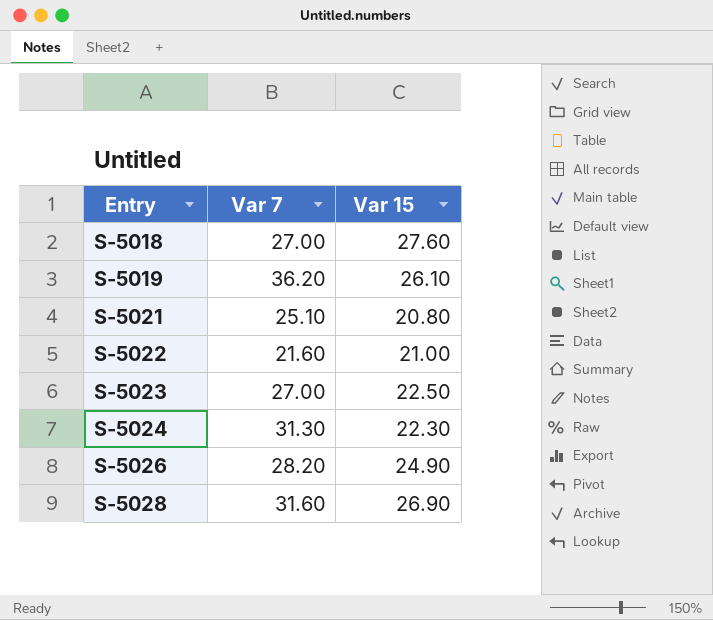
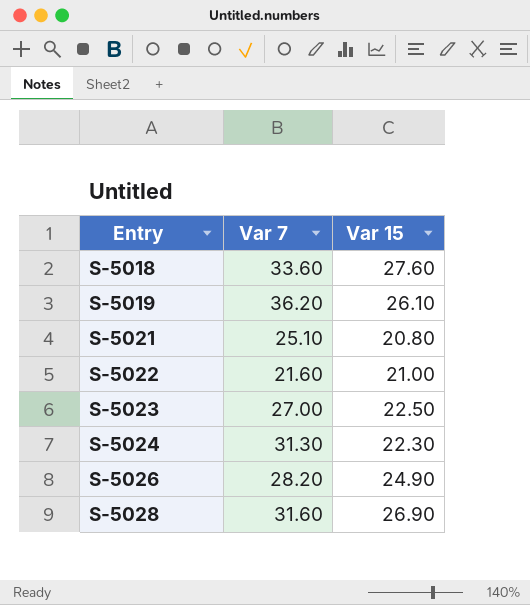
S-5018 | Var 7: 27.00 -> 33.60

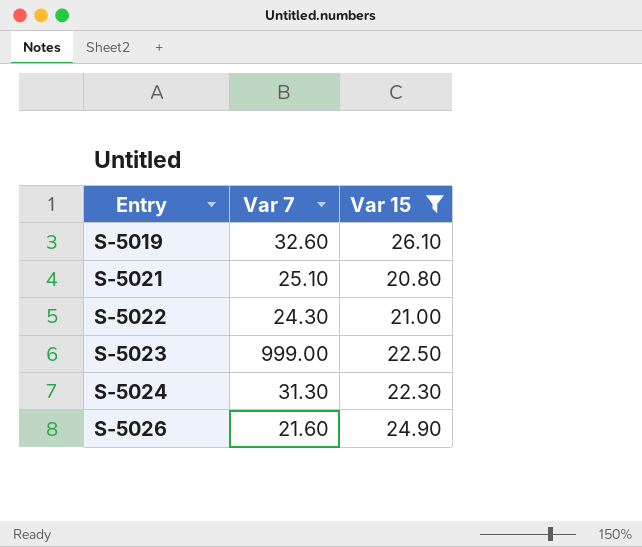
filter: none -> Var 15 <= 26.10
S-5019 | Var 7: 36.20 -> 32.60
S-5022 | Var 7: 21.60 -> 24.30
S-5023 | Var 7: 27.00 -> 999.00
S-5026 | Var 7: 28.20 -> 21.60

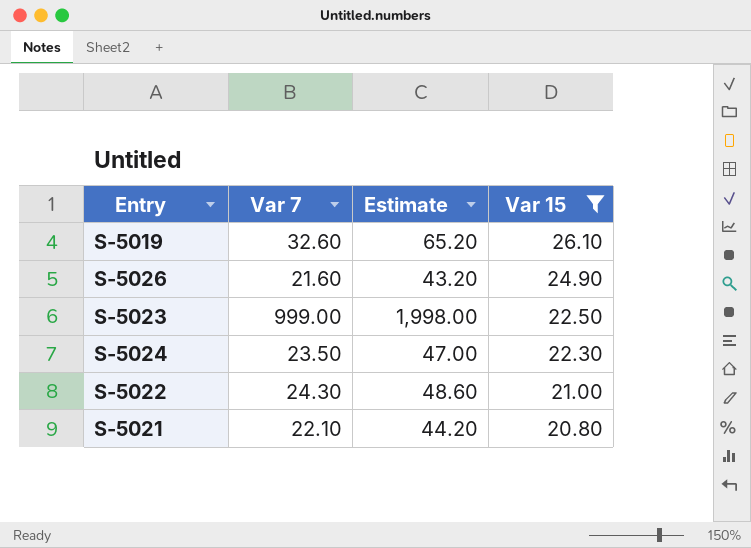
row order: Entry ascending -> Var 15 descending
column Estimate | formula: none -> [Var 7] * 2
S-5024 | Var 7: 31.30 -> 23.50
S-5021 | Var 7: 25.10 -> 22.10

